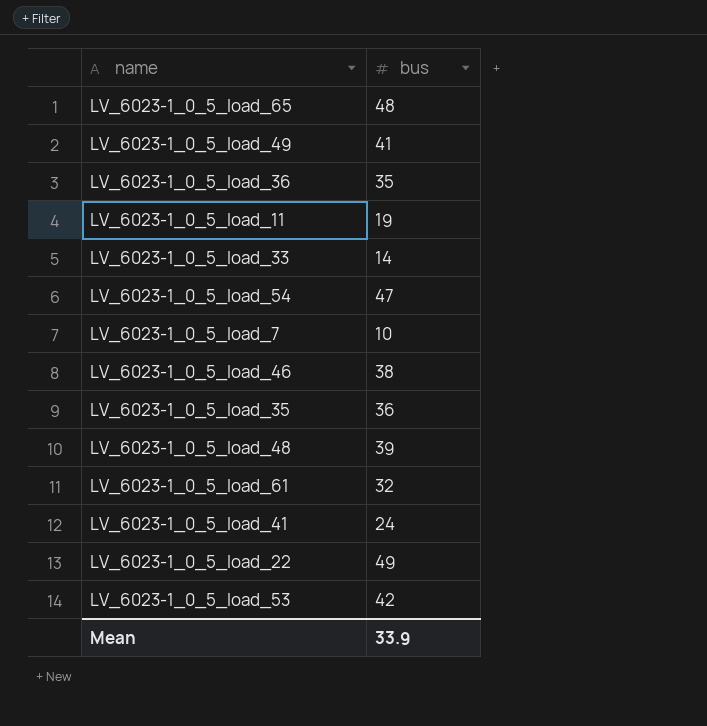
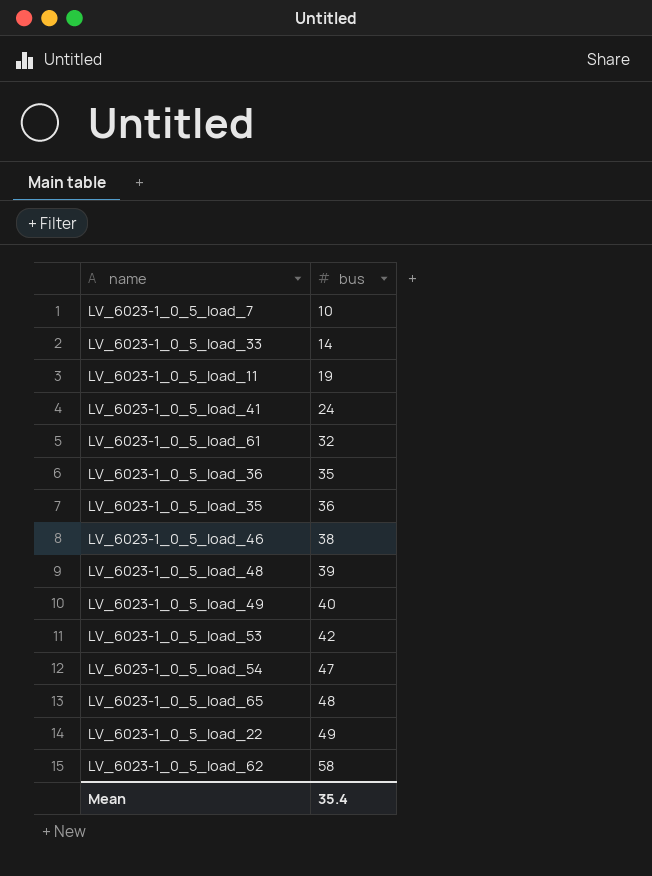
row order: none -> bus ascending
LV_6023-1_0_5_load_49 | bus: 41 -> 40
row LV_6023-1_0_5_load_62: none -> 58
Mean | bus: 33.9 -> 35.4

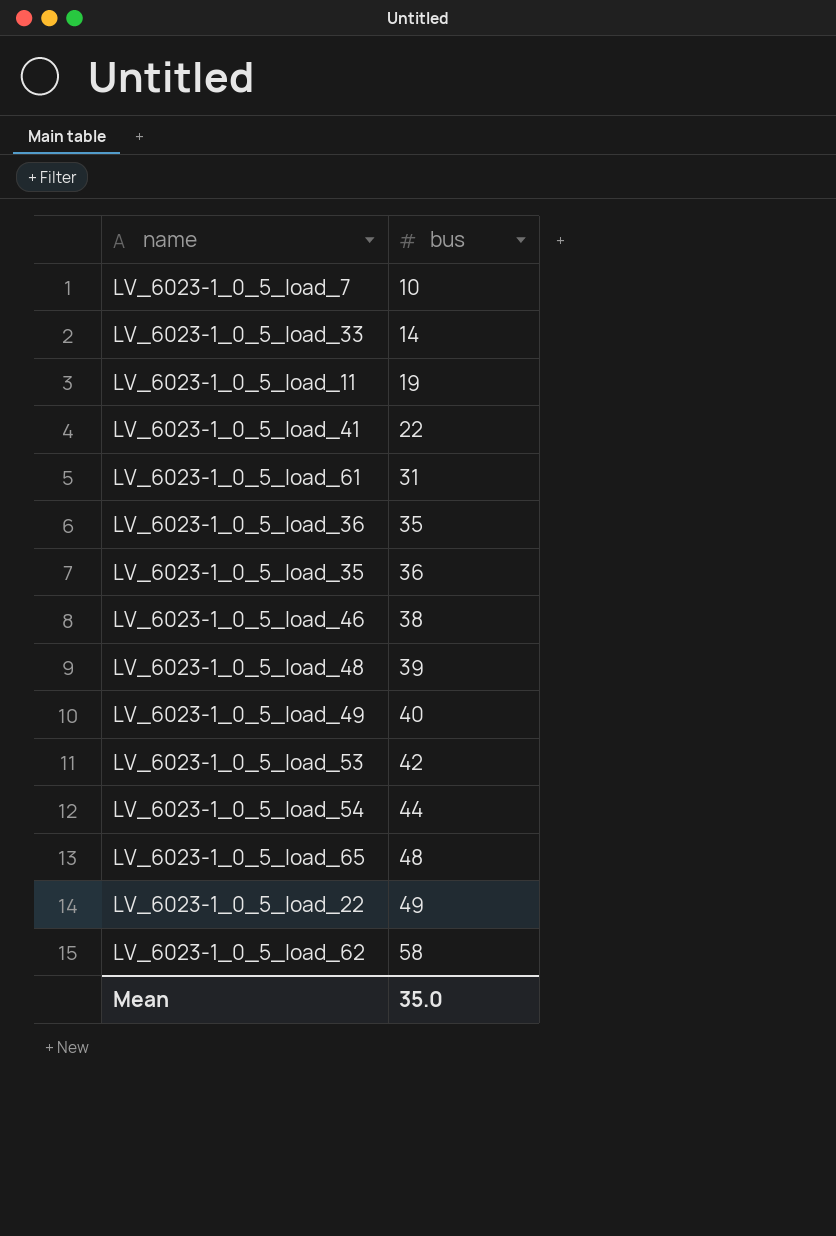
LV_6023-1_0_5_load_41 | bus: 24 -> 22
LV_6023-1_0_5_load_61 | bus: 32 -> 31
LV_6023-1_0_5_load_54 | bus: 47 -> 44
Mean | bus: 35.4 -> 35.0

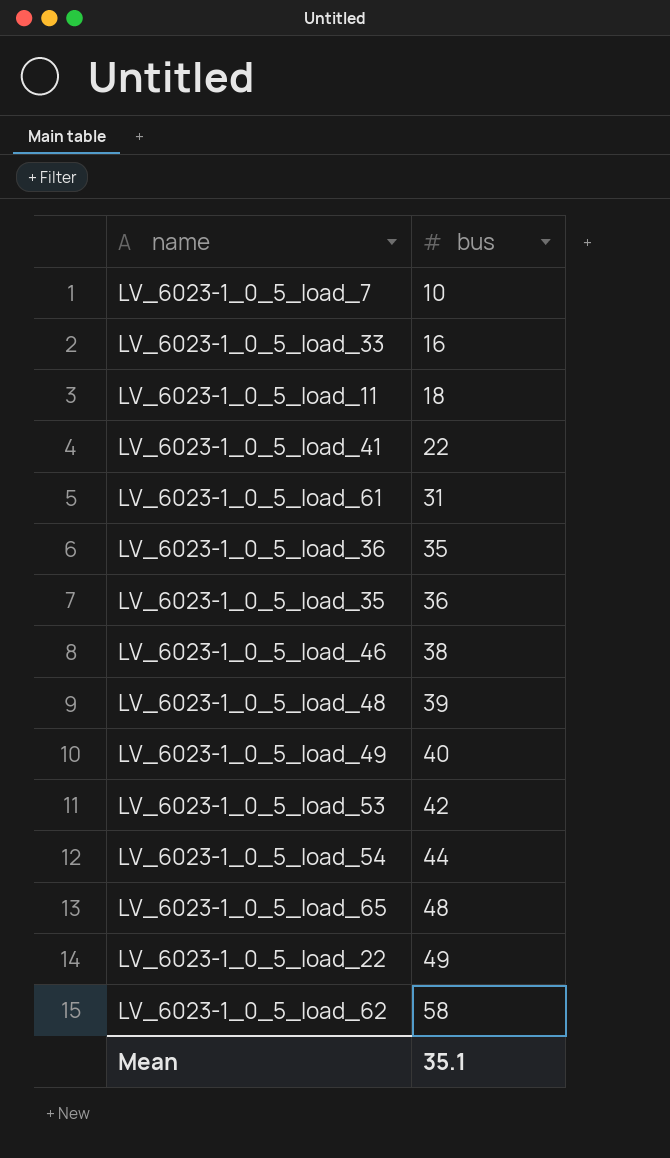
LV_6023-1_0_5_load_33 | bus: 14 -> 16
LV_6023-1_0_5_load_11 | bus: 19 -> 18
Mean | bus: 35.0 -> 35.1

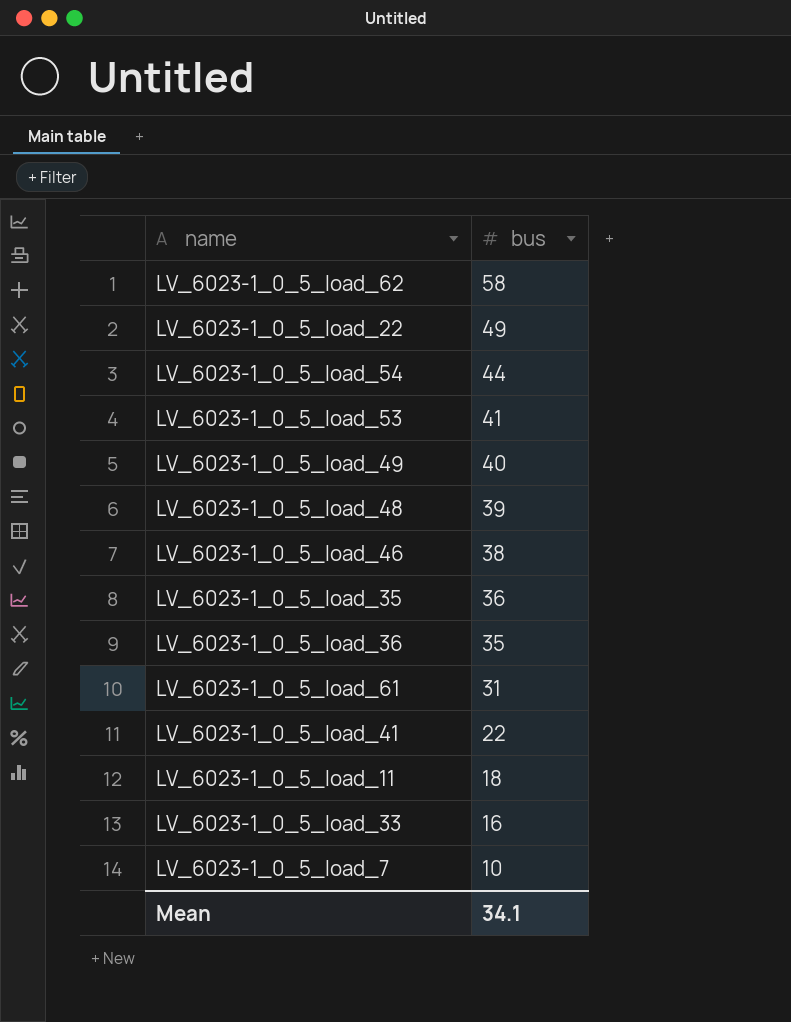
row order: bus ascending -> bus descending
row LV_6023-1_0_5_load_65: 48 -> none
LV_6023-1_0_5_load_53 | bus: 42 -> 41
Mean | bus: 35.1 -> 34.1

